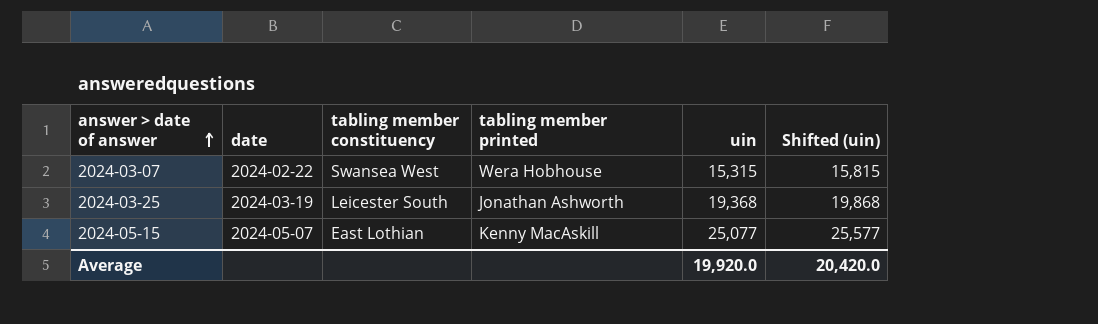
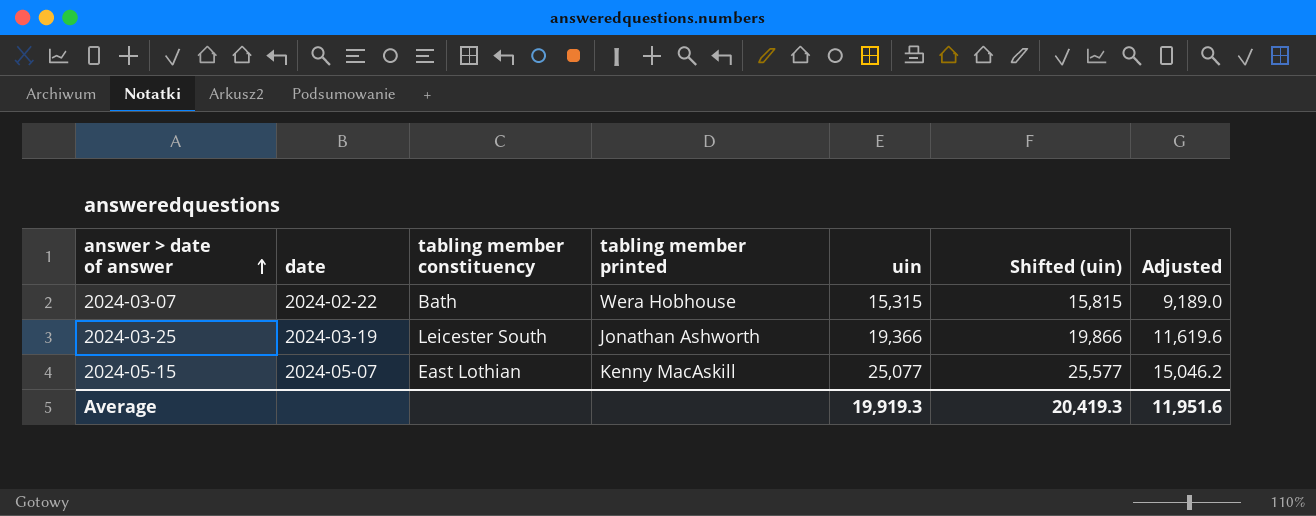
column Adjusted | formula: none -> [uin] * 0.6
2024-03-07 | tabling member constituency: Swansea West -> Bath
2024-03-25 | uin: 19,368 -> 19,366
2024-03-25 | Shifted (uin): 19,868 -> 19,866
Average | uin: 19,920.0 -> 19,919.3
Average | Shifted (uin): 20,420.0 -> 20,419.3

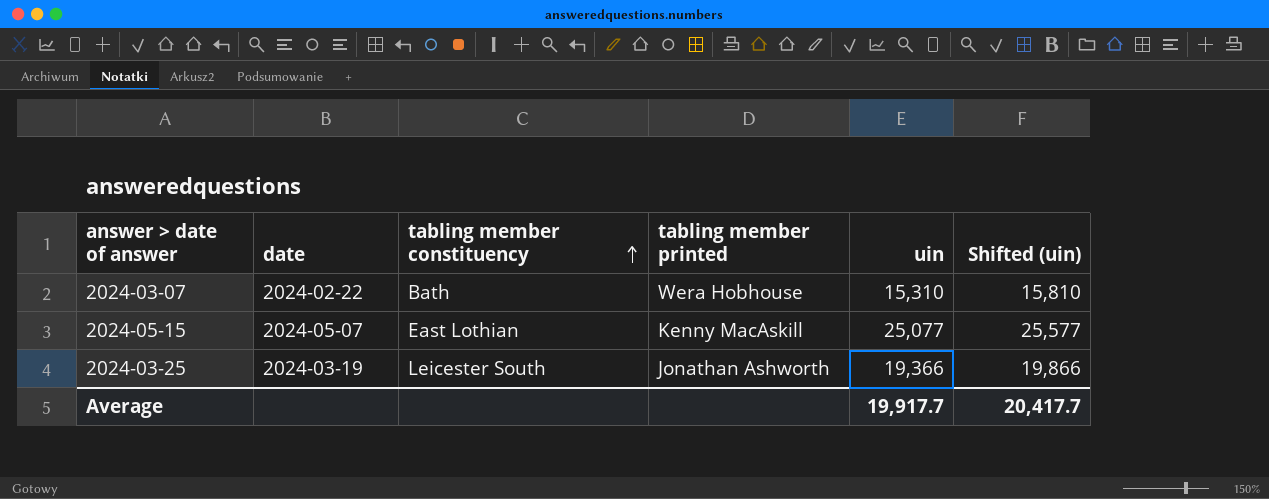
row order: answer > date of answer ascending -> tabling member constituency ascending
column Adjusted | formula: [uin] * 0.6 -> none
2024-03-07 | uin: 15,315 -> 15,310
2024-03-07 | Shifted (uin): 15,815 -> 15,810
Average | uin: 19,919.3 -> 19,917.7
Average | Shifted (uin): 20,419.3 -> 20,417.7

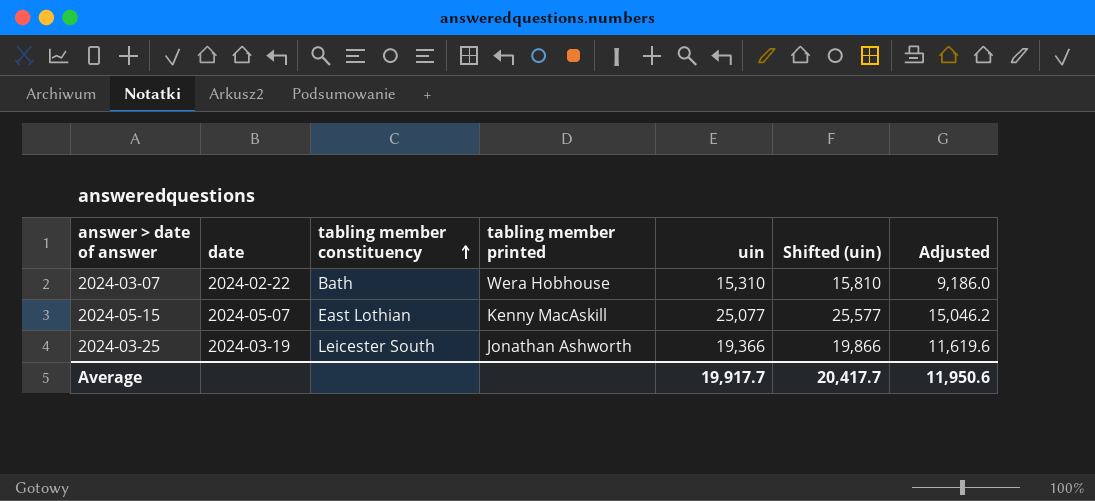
column Adjusted | formula: none -> [uin] * 0.6

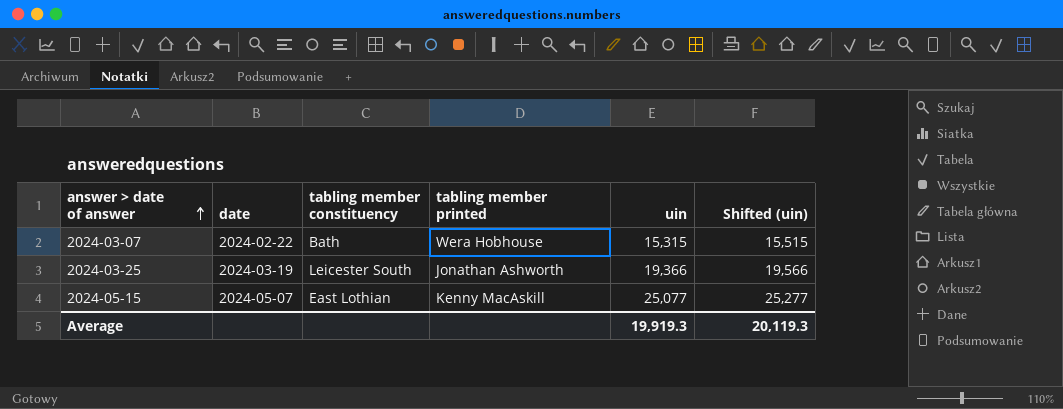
row order: tabling member constituency ascending -> answer > date of answer ascending
column Adjusted | formula: [uin] * 0.6 -> none
column Shifted (uin) | formula: [uin] + 500 -> [uin] + 200
2024-03-07 | uin: 15,310 -> 15,315
Average | uin: 19,917.7 -> 19,919.3
Average | Shifted (uin): 20,417.7 -> 20,119.3

